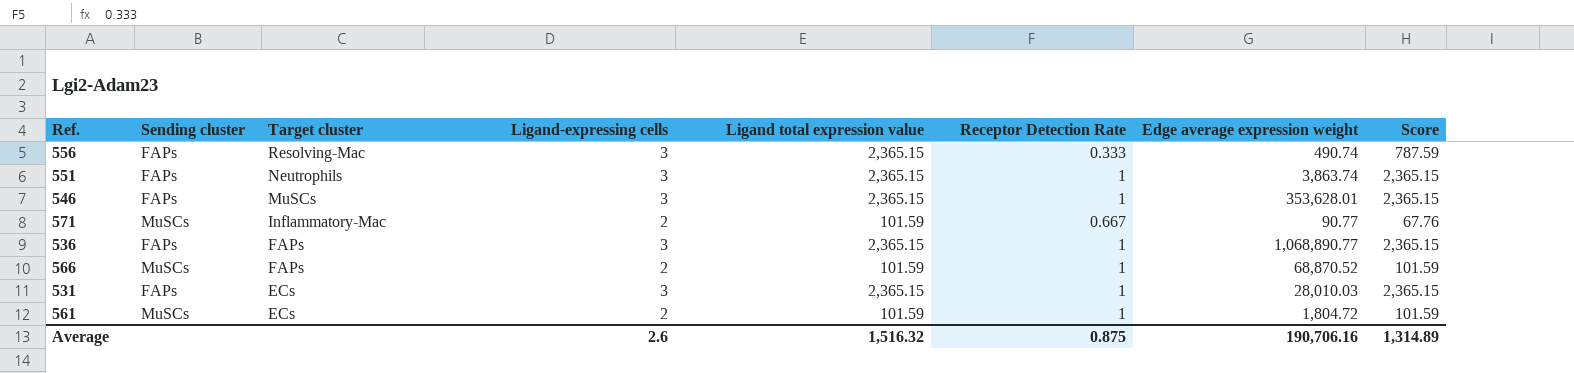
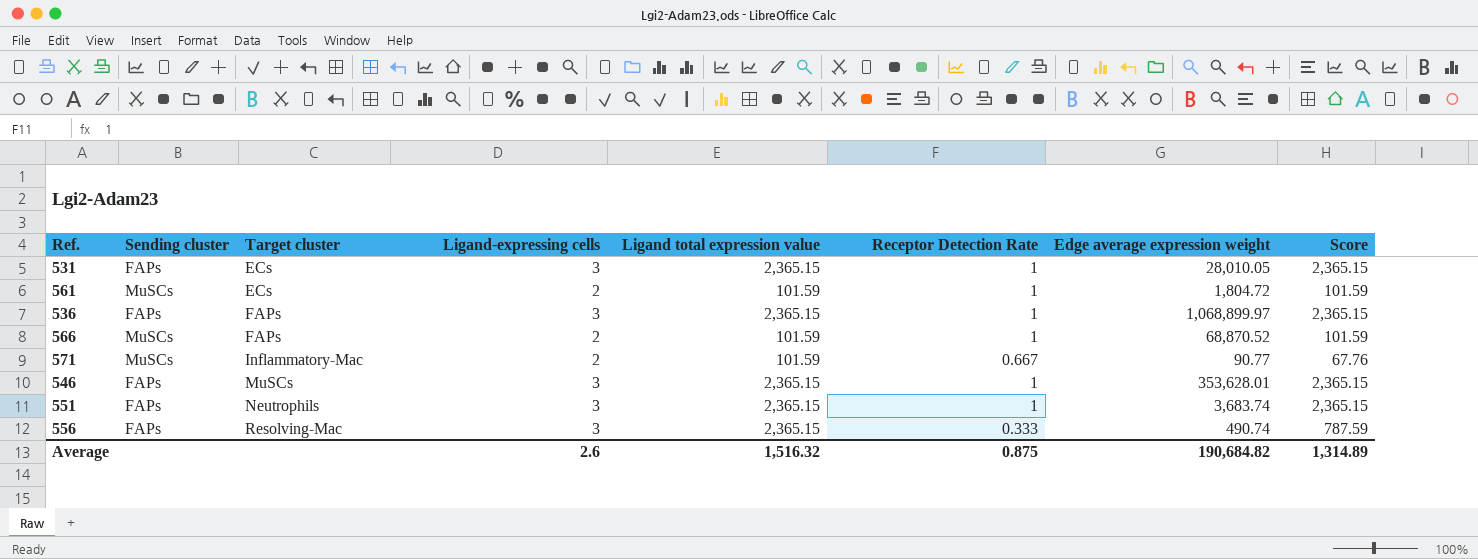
row order: Target cluster descending -> Target cluster ascending
531 | Edge average expression weight: 28,010.03 -> 28,010.05
536 | Edge average expression weight: 1,068,890.77 -> 1,068,899.97
551 | Edge average expression weight: 3,863.74 -> 3,683.74
Average | Edge average expression weight: 190,706.16 -> 190,684.82

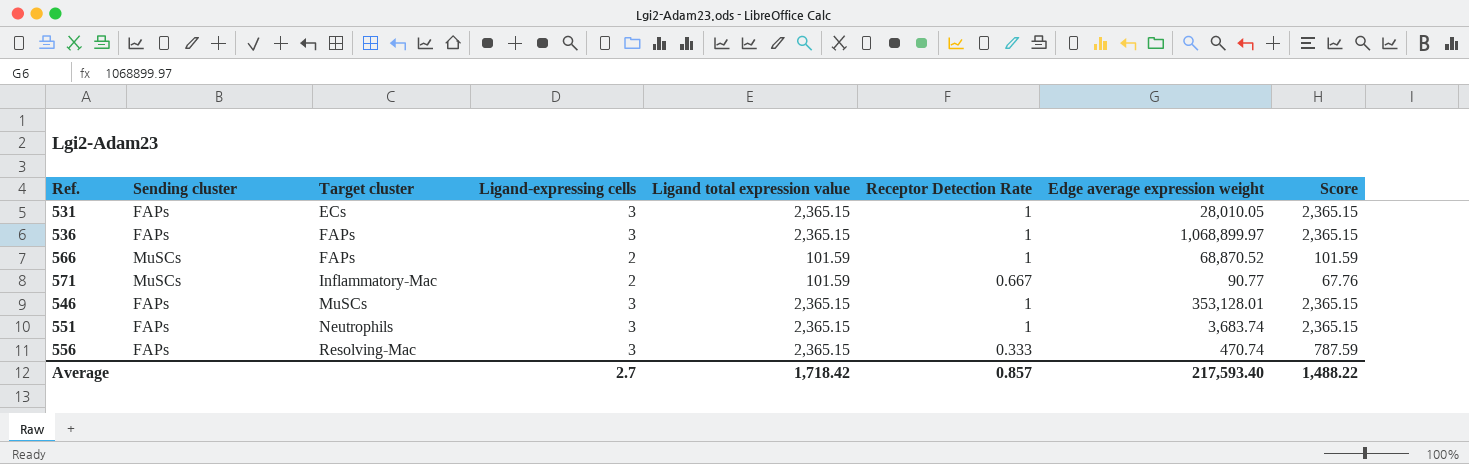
row 561: MuSCs | ECs | 2 | 101.59 | 1 | 1,804.72 | 101.59 -> none
546 | Edge average expression weight: 353,628.01 -> 353,128.01
556 | Edge average expression weight: 490.74 -> 470.74
Average | Ligand-expressing cells: 2.6 -> 2.7
Average | Ligand total expression value: 1,516.32 -> 1,718.42
Average | Receptor Detection Rate: 0.875 -> 0.857
Average | Edge average expression weight: 190,684.82 -> 217,593.40
Average | Score: 1,314.89 -> 1,488.22

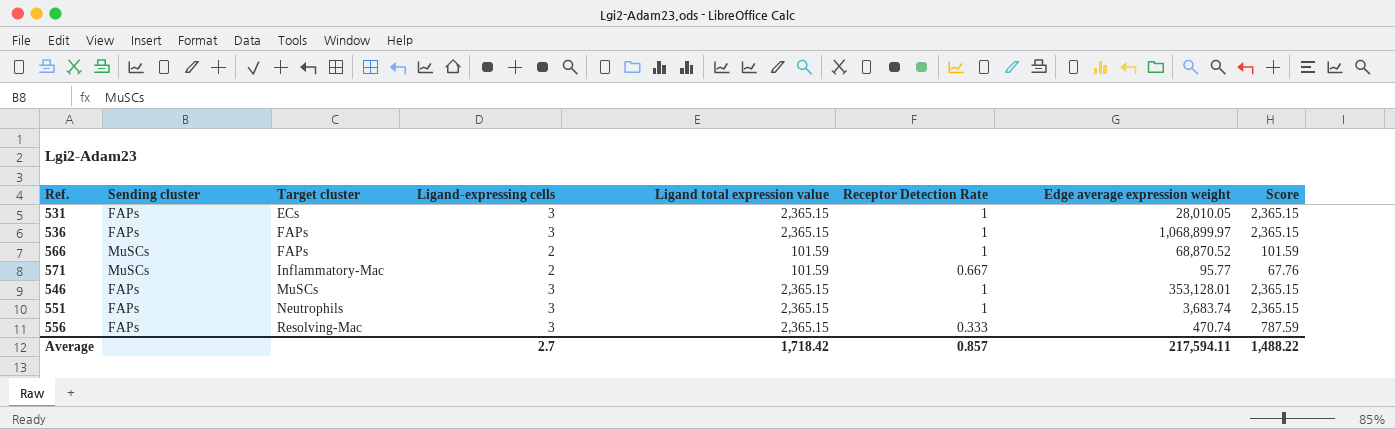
571 | Edge average expression weight: 90.77 -> 95.77
Average | Edge average expression weight: 217,593.40 -> 217,594.11

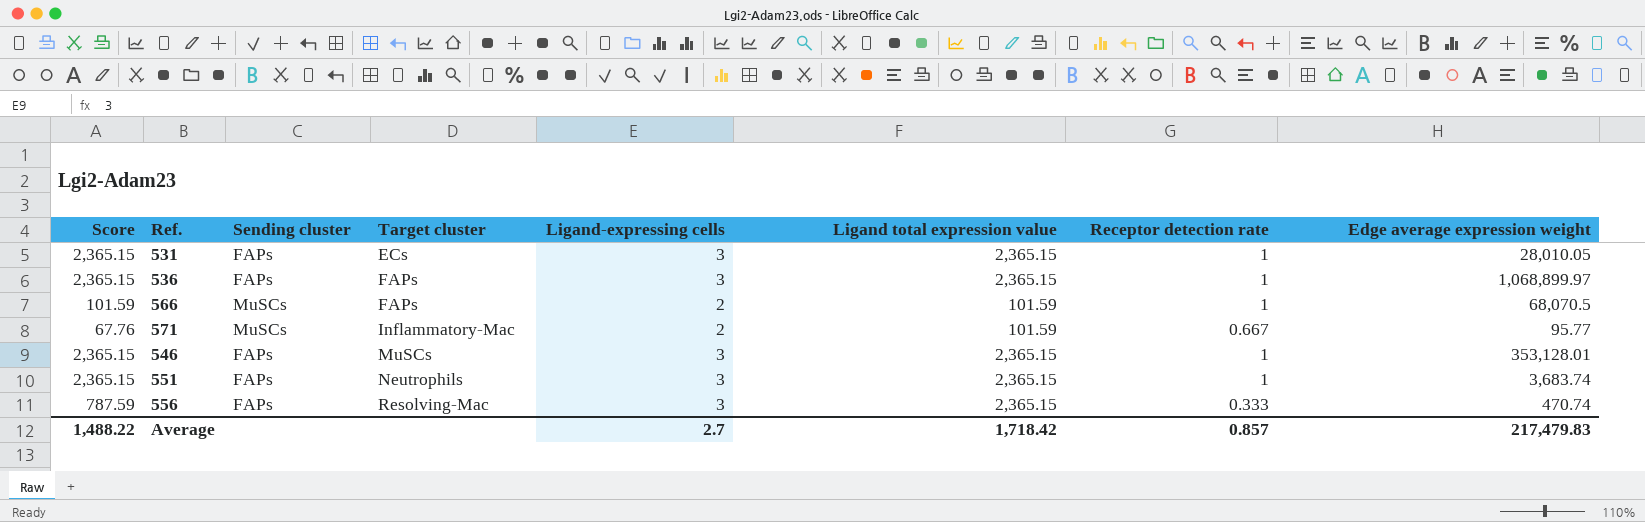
column Score | position: 8 -> 1
column name: Receptor Detection Rate -> Receptor detection rate
566 | Edge average expression weight: 68,870.52 -> 68,070.5
Average | Edge average expression weight: 217,594.11 -> 217,479.83

